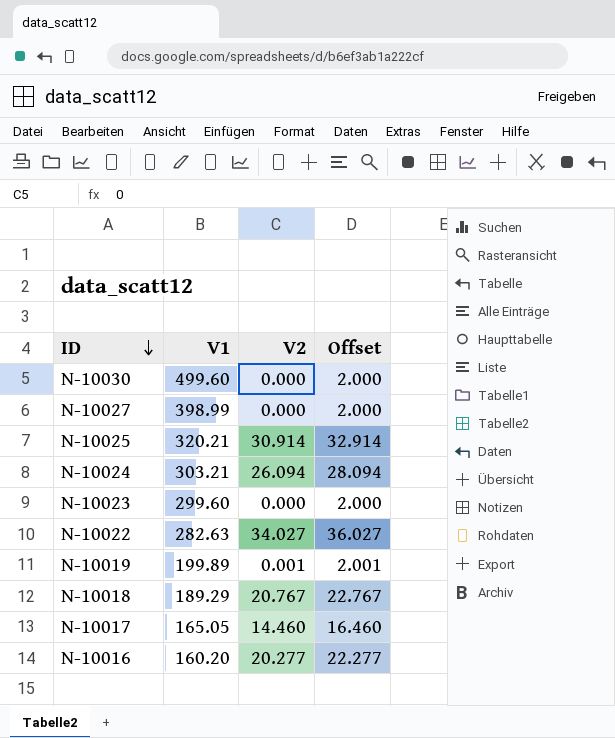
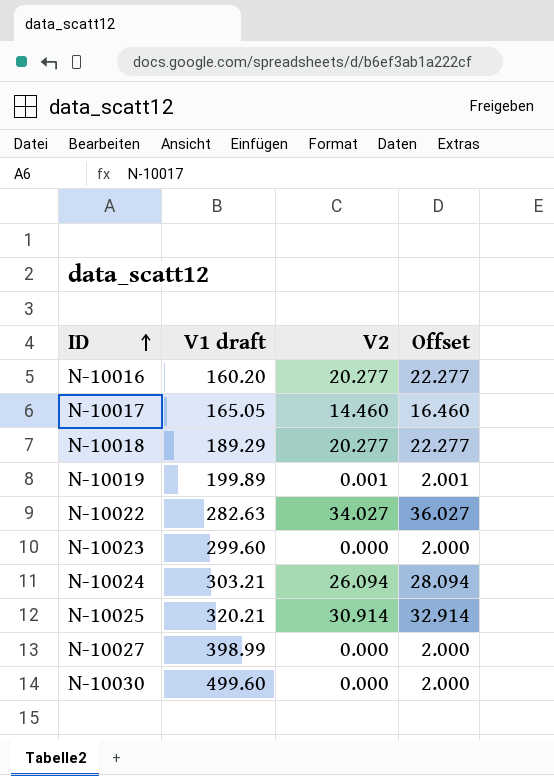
row order: ID descending -> ID ascending
column name: V1 -> V1 draft
N-10018 | V2: 20.767 -> 20.277
N-10018 | Offset: 22.767 -> 22.277

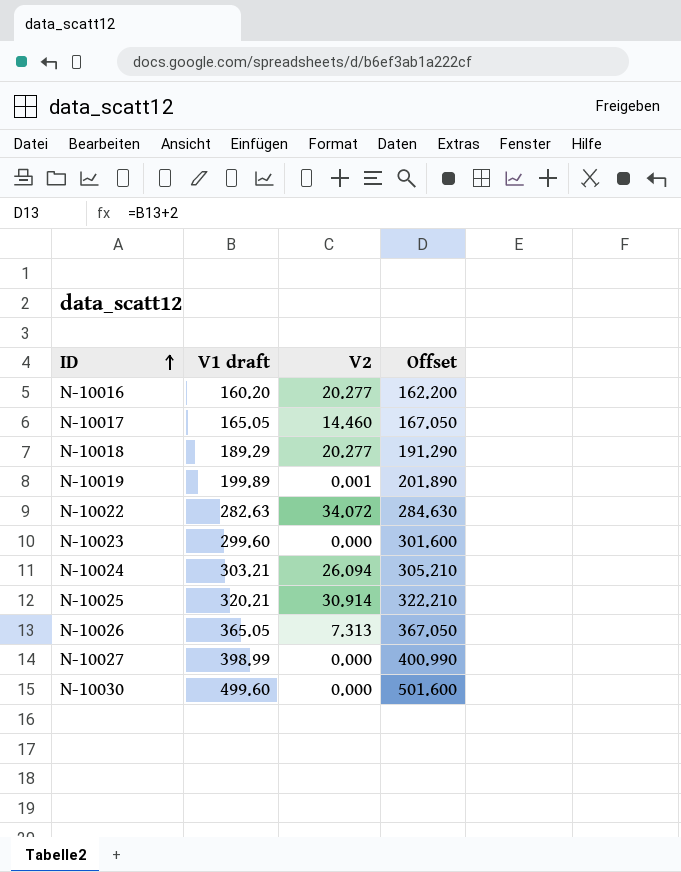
column Offset | formula: [V2] + 2 -> [V1 draft] + 2
N-10022 | V2: 34.027 -> 34.072
row N-10026: none -> 365.05 | 7.313 | 367.050

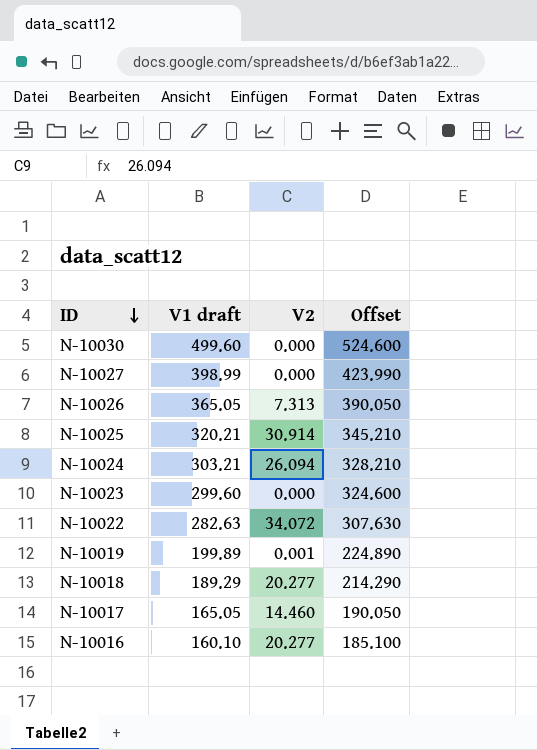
row order: ID ascending -> ID descending
column Offset | formula: [V1 draft] + 2 -> [V1 draft] + 25
N-10016 | V1 draft: 160.20 -> 160.10

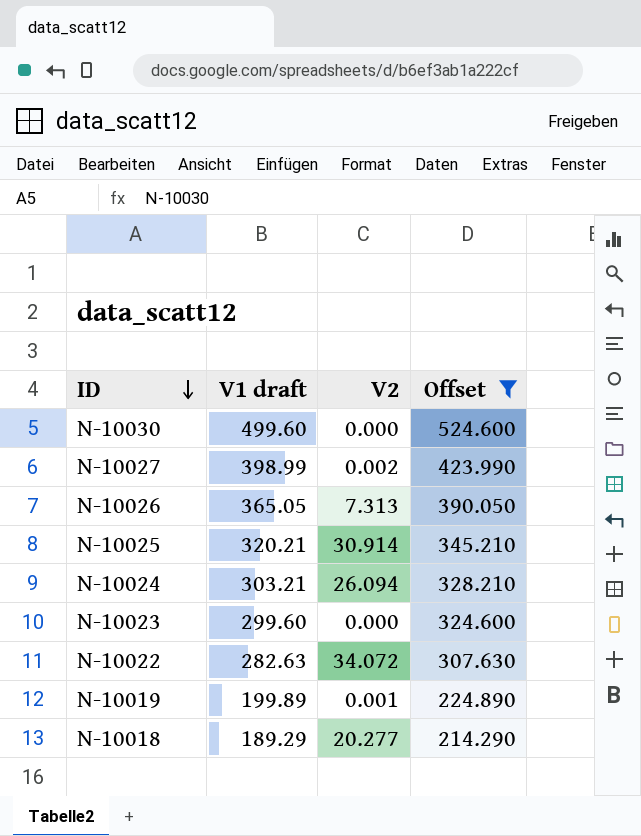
filter: none -> Offset >= 214.290
N-10027 | V2: 0.000 -> 0.002

